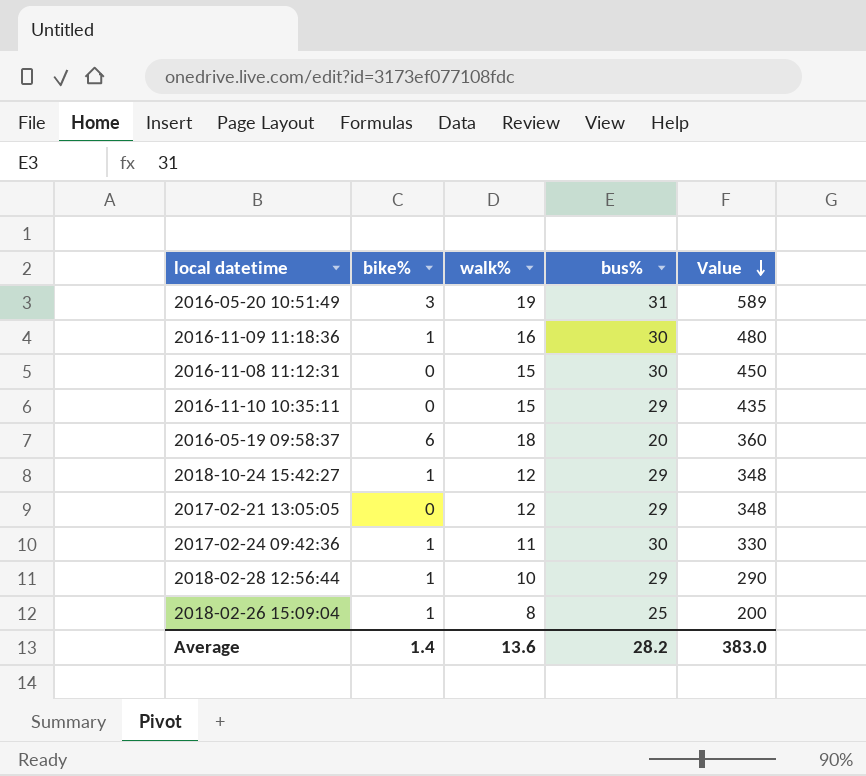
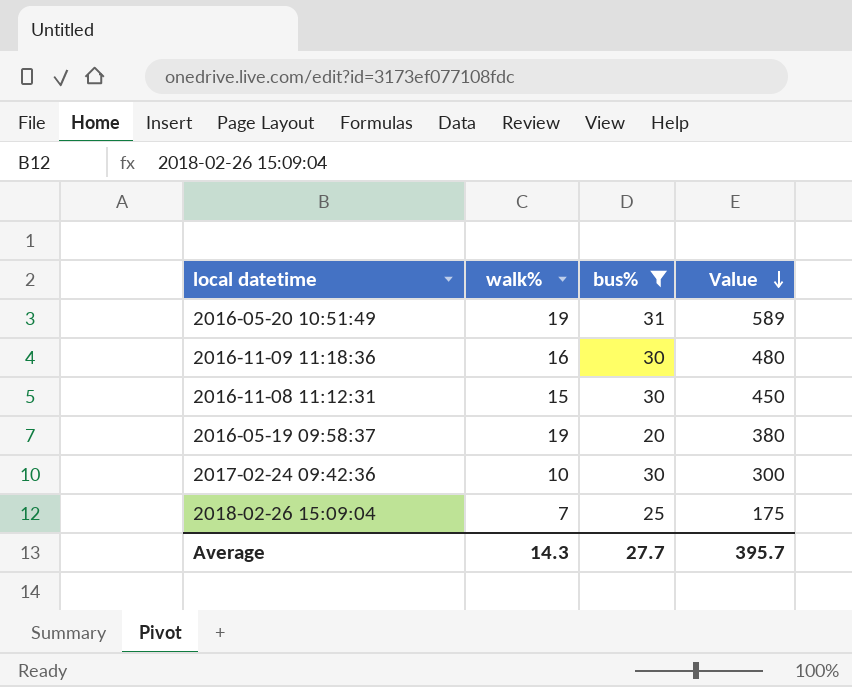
filter: none -> bus% != 29
column bike% | position: 2 -> none
2016-05-19 09:58:37 | walk%: 18 -> 19
2016-05-19 09:58:37 | Value: 360 -> 380
2017-02-24 09:42:36 | walk%: 11 -> 10
2017-02-24 09:42:36 | Value: 330 -> 300
2018-02-26 15:09:04 | walk%: 8 -> 7
2018-02-26 15:09:04 | Value: 200 -> 175
Average | walk%: 13.6 -> 14.3
Average | bus%: 28.2 -> 27.7
Average | Value: 383.0 -> 395.7

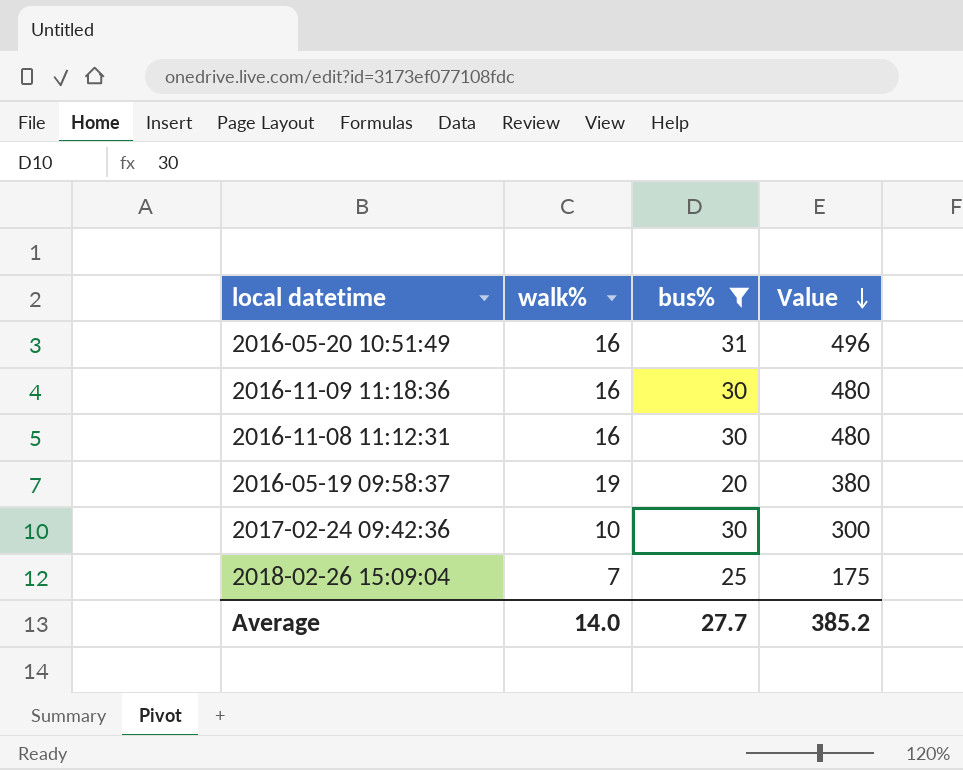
2016-05-20 10:51:49 | walk%: 19 -> 16
2016-05-20 10:51:49 | Value: 589 -> 496
2016-11-08 11:12:31 | walk%: 15 -> 16
2016-11-08 11:12:31 | Value: 450 -> 480
Average | walk%: 14.3 -> 14.0
Average | Value: 395.7 -> 385.2

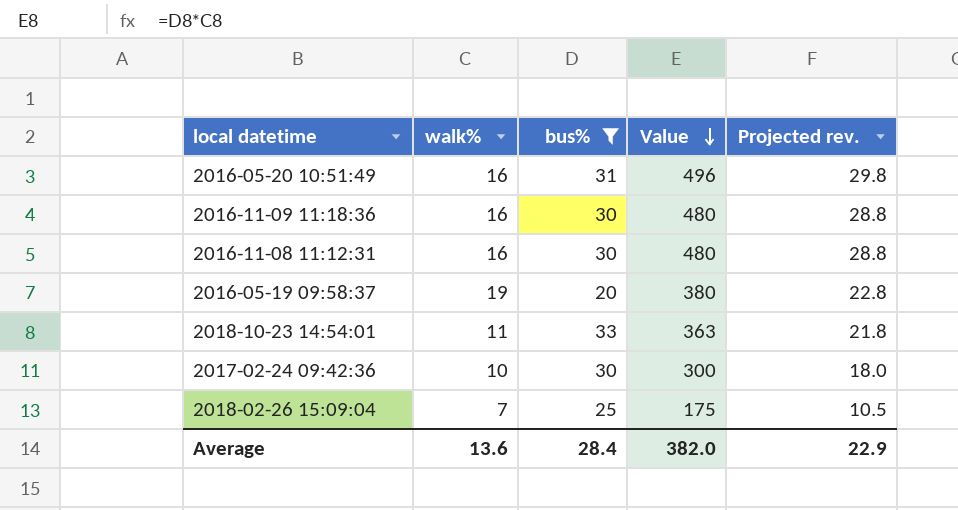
column Projected rev. | formula: none -> [Value] * 0.06
row 2018-10-23 14:54:01: none -> 11 | 33 | 363 | 21.8
Average | walk%: 14.0 -> 13.6
Average | bus%: 27.7 -> 28.4
Average | Value: 385.2 -> 382.0

